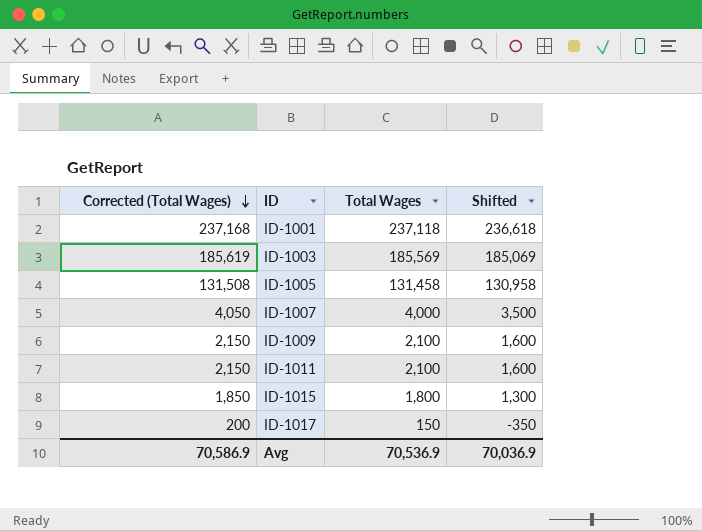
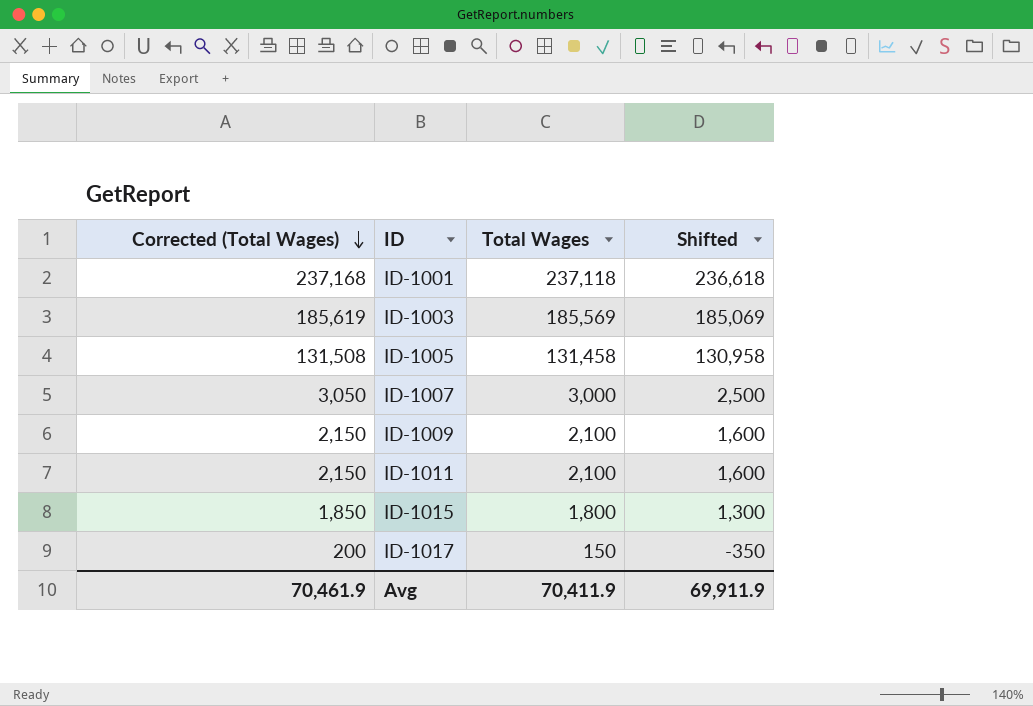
ID-1007 | Corrected (Total Wages): 4,050 -> 3,050
ID-1007 | Total Wages: 4,000 -> 3,000
ID-1007 | Shifted: 3,500 -> 2,500
Avg | Corrected (Total Wages): 70,586.9 -> 70,461.9
Avg | Total Wages: 70,536.9 -> 70,411.9
Avg | Shifted: 70,036.9 -> 69,911.9

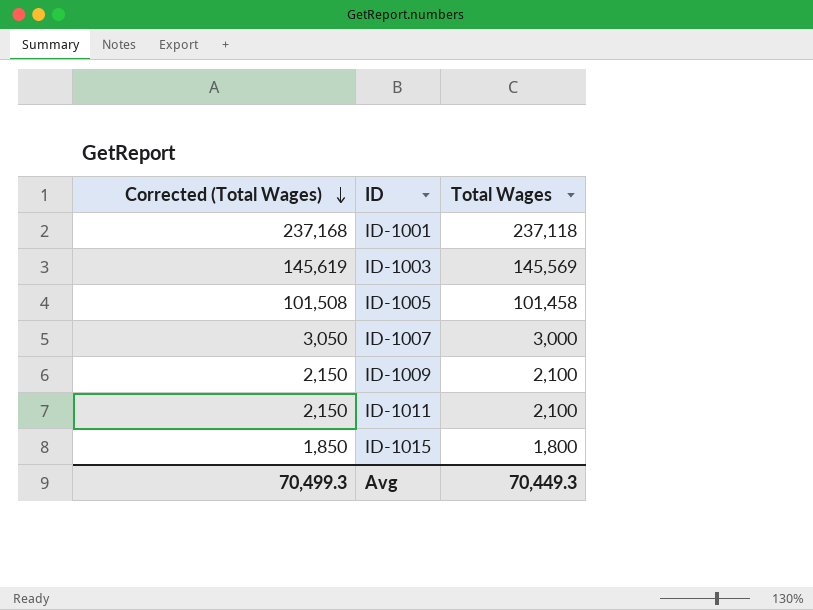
column Shifted | formula: [Total Wages] - 500 -> none
row ID-1017: 200 | 150 | -350 -> none
ID-1003 | Corrected (Total Wages): 185,619 -> 145,619
ID-1003 | Total Wages: 185,569 -> 145,569
ID-1005 | Corrected (Total Wages): 131,508 -> 101,508
ID-1005 | Total Wages: 131,458 -> 101,458
Avg | Corrected (Total Wages): 70,461.9 -> 70,499.3
Avg | Total Wages: 70,411.9 -> 70,449.3

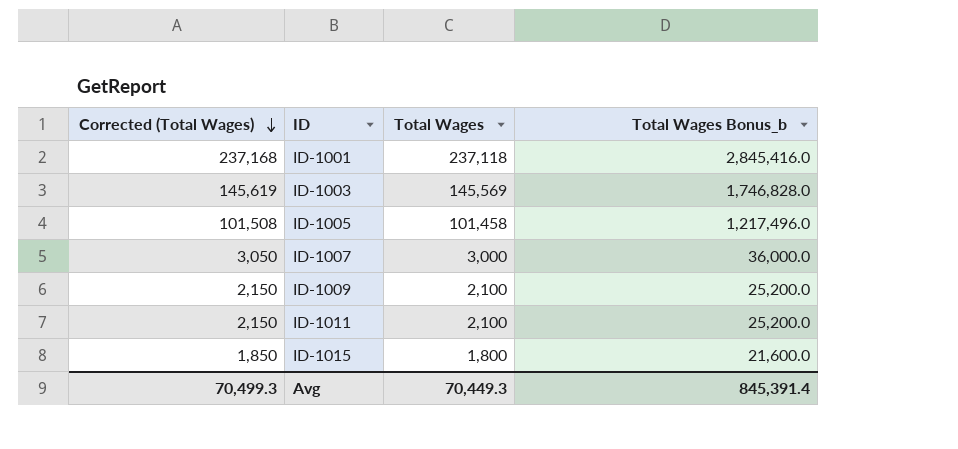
column Total Wages Bonus_b | formula: none -> [Total Wages] * 12

